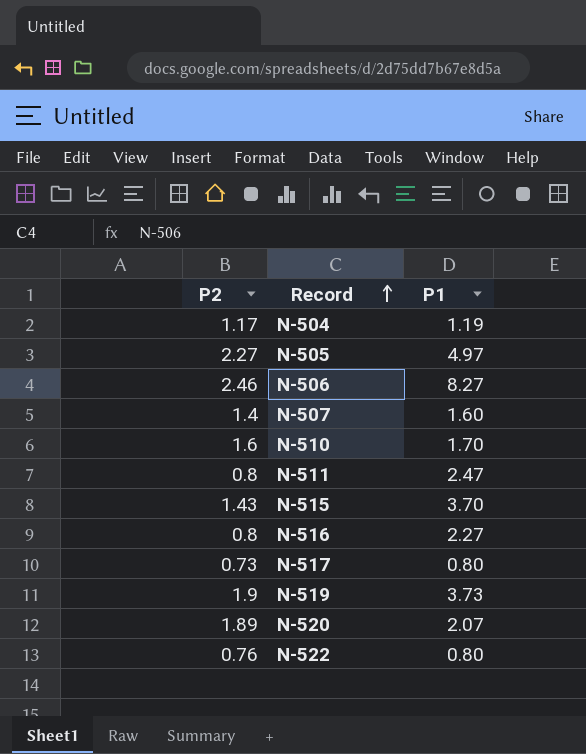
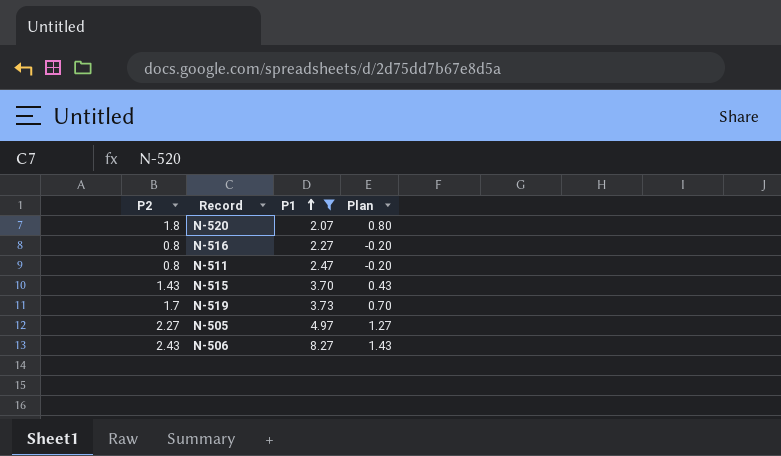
filter: none -> P1 >= 2.07
row order: Record ascending -> P1 ascending
column Plan | formula: none -> [P2] - 1
N-520 | P2: 1.89 -> 1.8
N-519 | P2: 1.9 -> 1.7
N-506 | P2: 2.46 -> 2.43

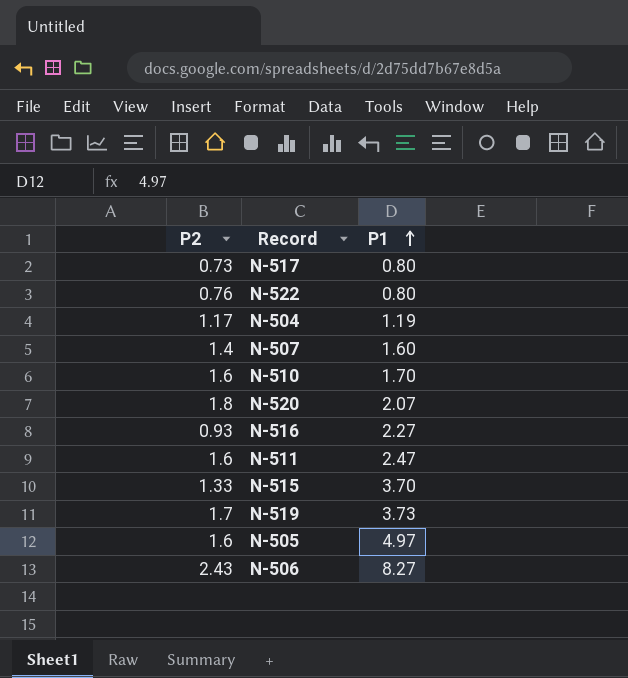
filter: P1 >= 2.07 -> none
column Plan | formula: [P2] - 1 -> none
N-516 | P2: 0.8 -> 0.93
N-511 | P2: 0.8 -> 1.6
N-515 | P2: 1.43 -> 1.33
N-505 | P2: 2.27 -> 1.6

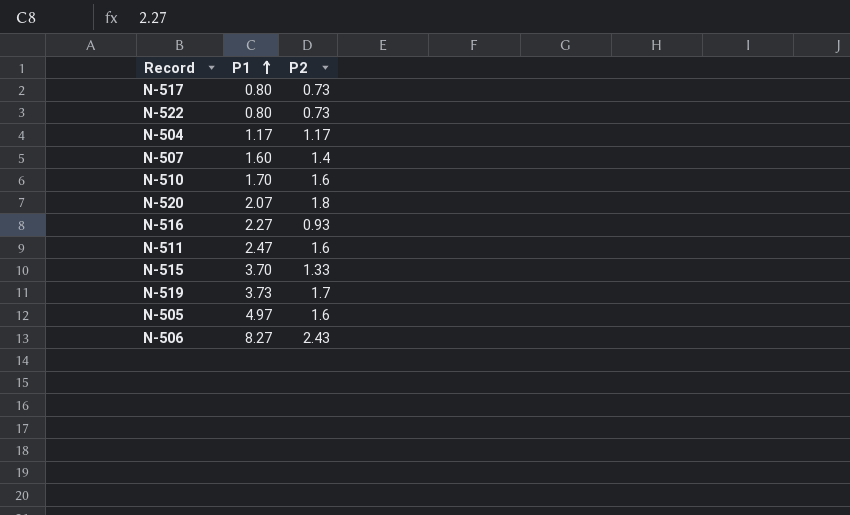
column P2 | position: 1 -> 3
N-522 | P2: 0.76 -> 0.73
N-504 | P1: 1.19 -> 1.17

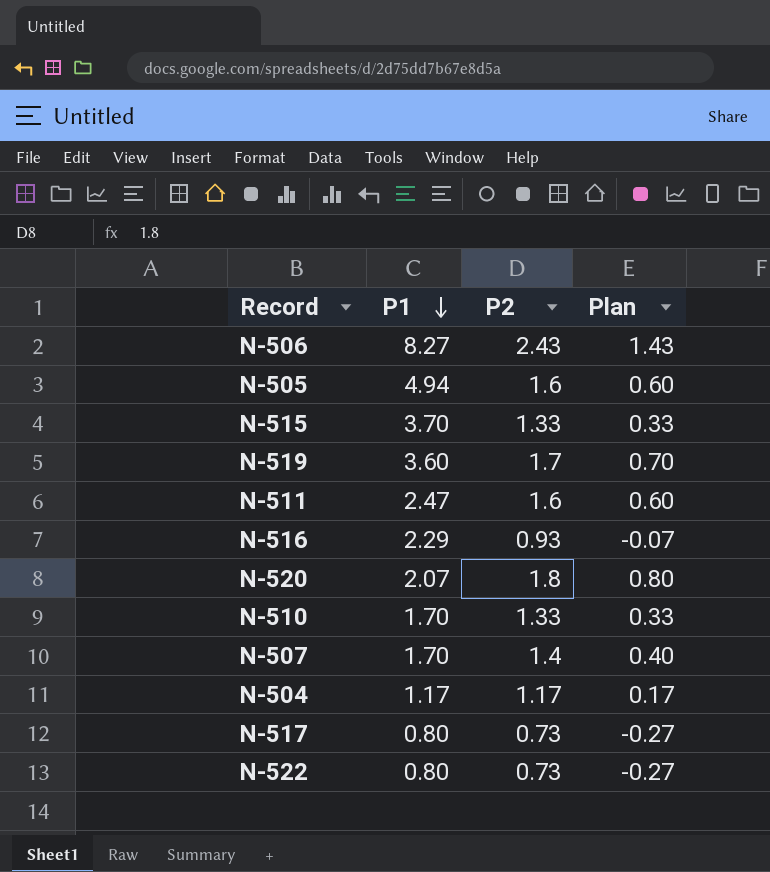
row order: P1 ascending -> P1 descending
column Plan | formula: none -> [P2] - 1
N-505 | P1: 4.97 -> 4.94
N-519 | P1: 3.73 -> 3.60
N-516 | P1: 2.27 -> 2.29
N-510 | P2: 1.6 -> 1.33
N-507 | P1: 1.60 -> 1.70

